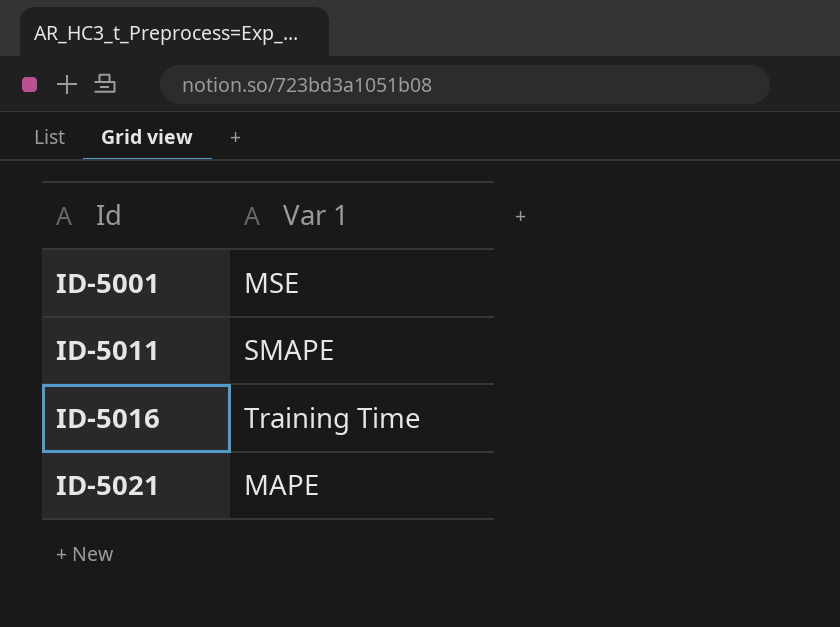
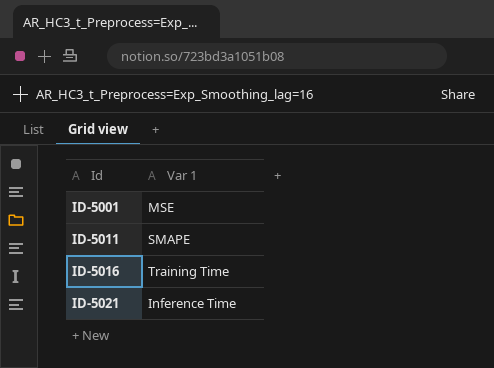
ID-5021 | Var 1: MAPE -> Inference Time

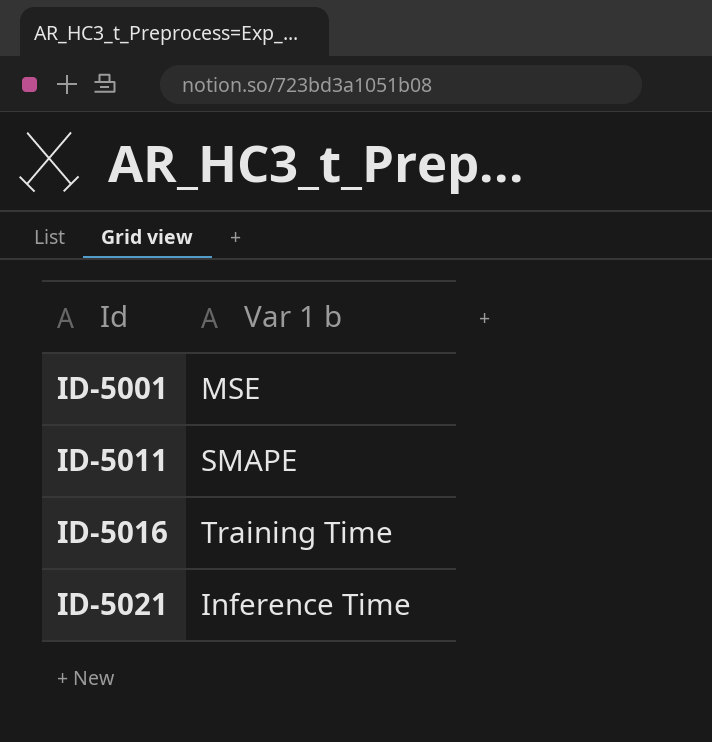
column name: Var 1 -> Var 1 b

